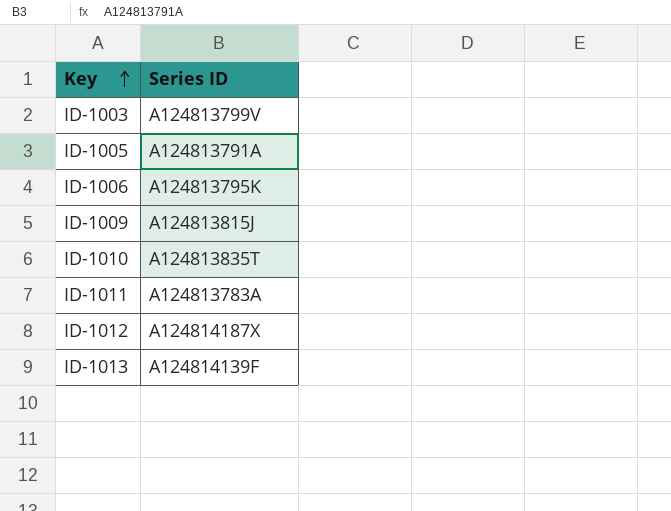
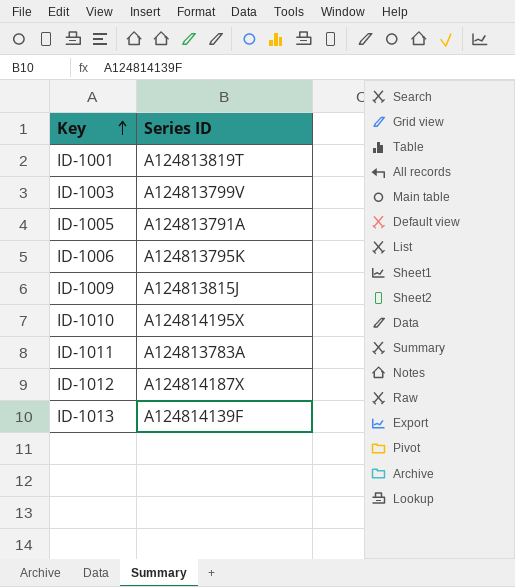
row ID-1001: none -> A124813819T
ID-1010 | Series ID: A124813835T -> A124814195X

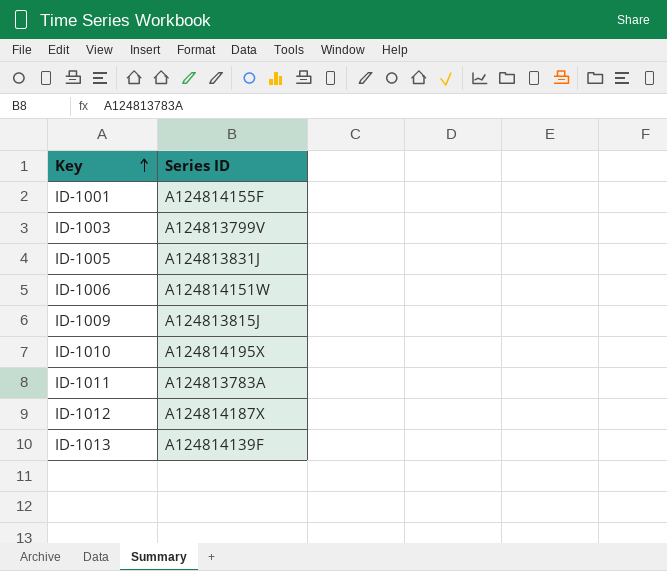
ID-1001 | Series ID: A124813819T -> A124814155F
ID-1005 | Series ID: A124813791A -> A124813831J
ID-1006 | Series ID: A124813795K -> A124814151W

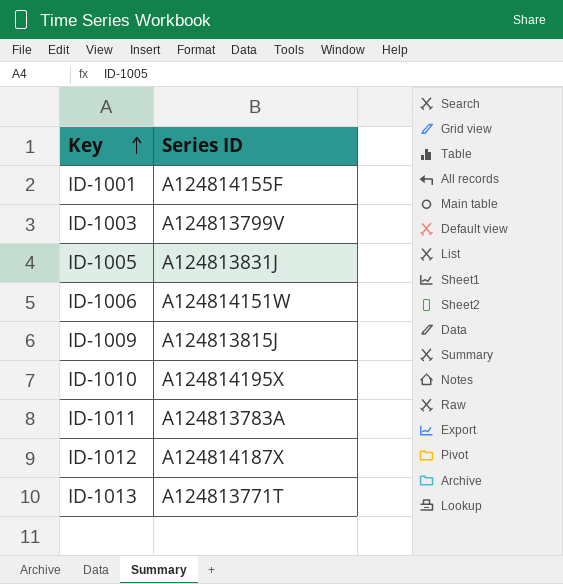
ID-1013 | Series ID: A124814139F -> A124813771T

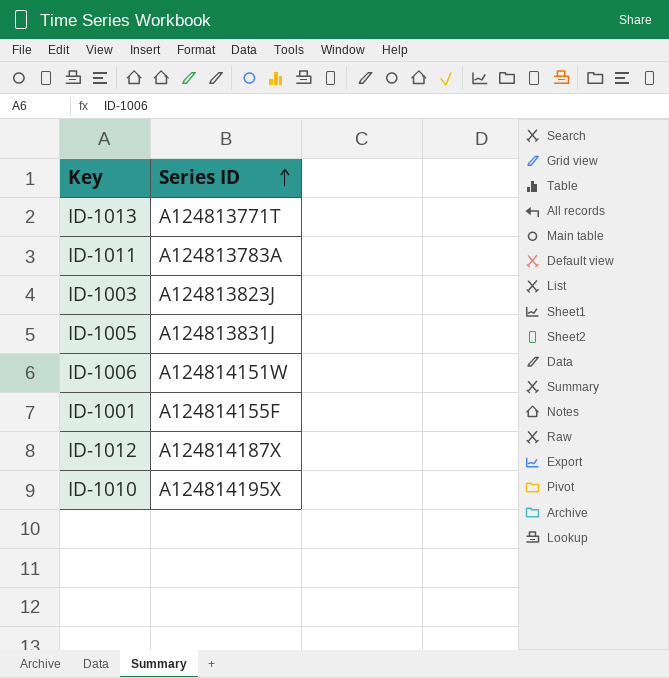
row order: Key ascending -> Series ID ascending
row ID-1009: A124813815J -> none
ID-1003 | Series ID: A124813799V -> A124813823J

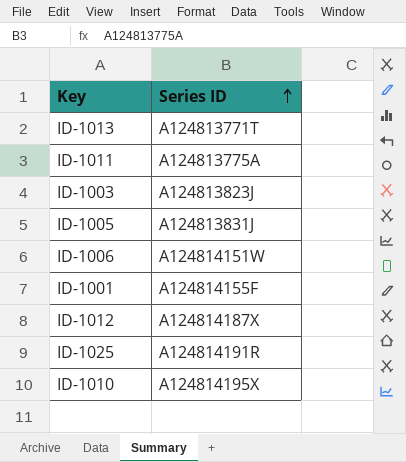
ID-1011 | Series ID: A124813783A -> A124813775A
row ID-1025: none -> A124814191R

